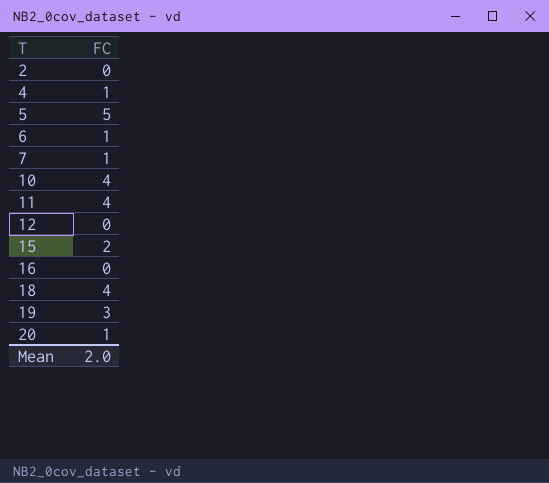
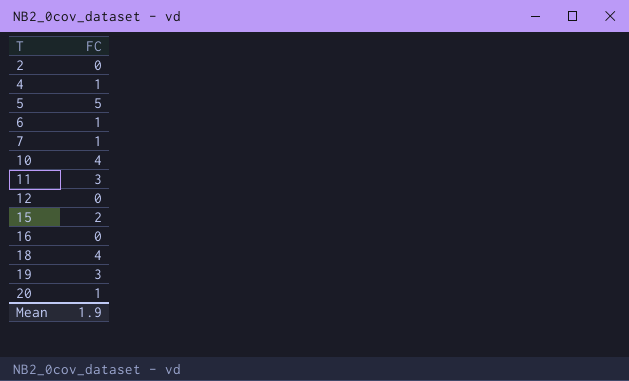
11 | FC: 4 -> 3
Mean | FC: 2.0 -> 1.9

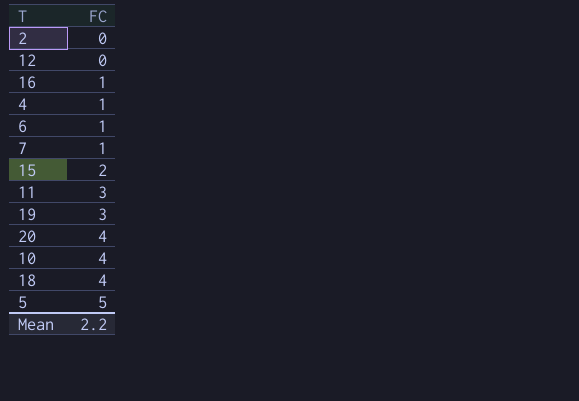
row order: T ascending -> FC ascending
16 | FC: 0 -> 1
20 | FC: 1 -> 4
Mean | FC: 1.9 -> 2.2

